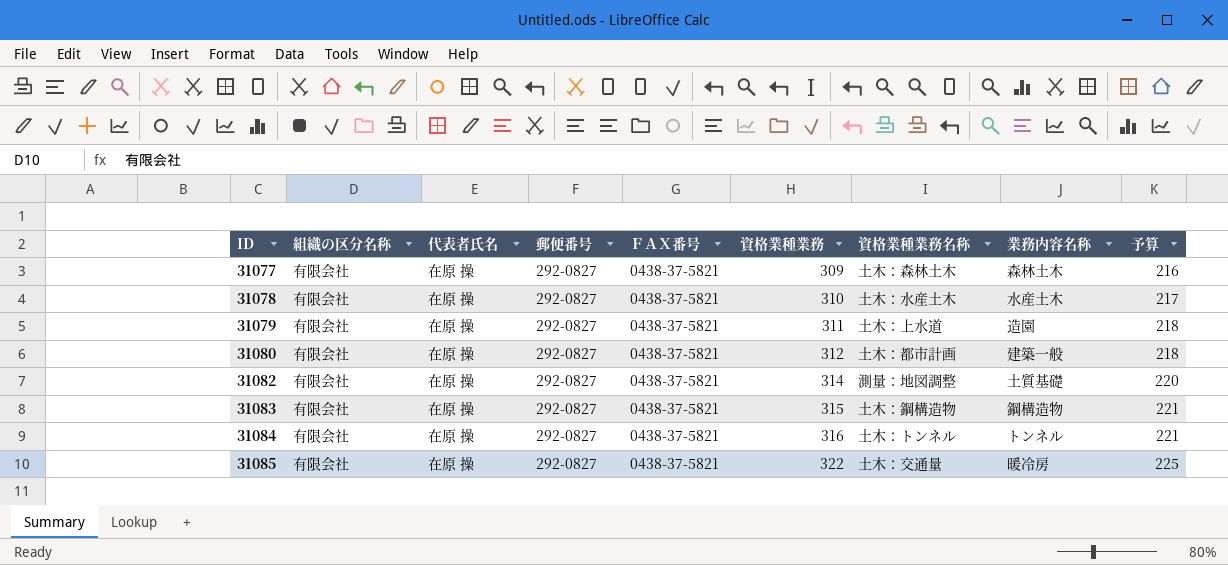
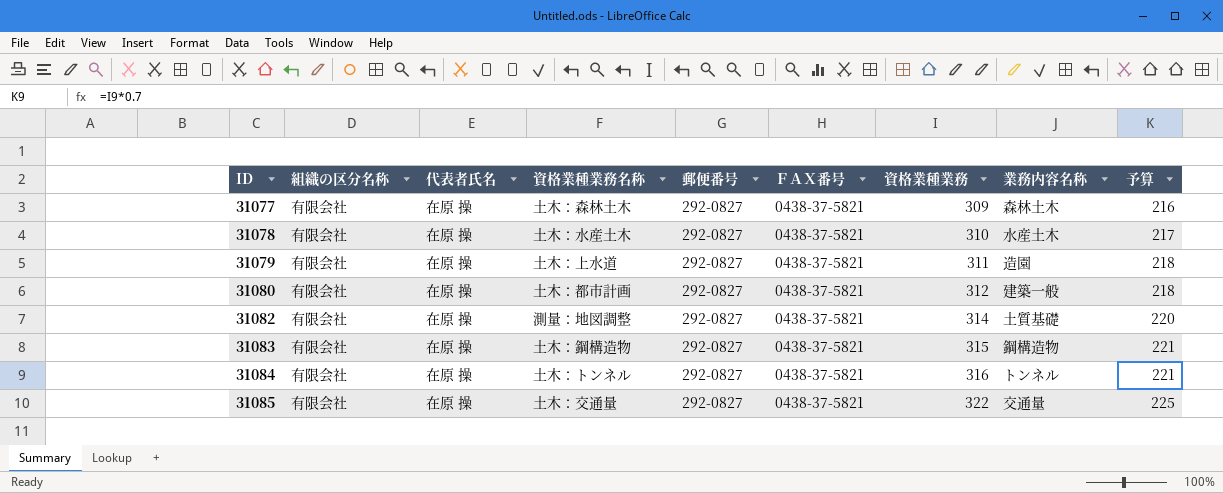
column 資格業種業務名称 | position: 7 -> 4
31085 | 業務内容名称: 暖冷房 -> 交通量

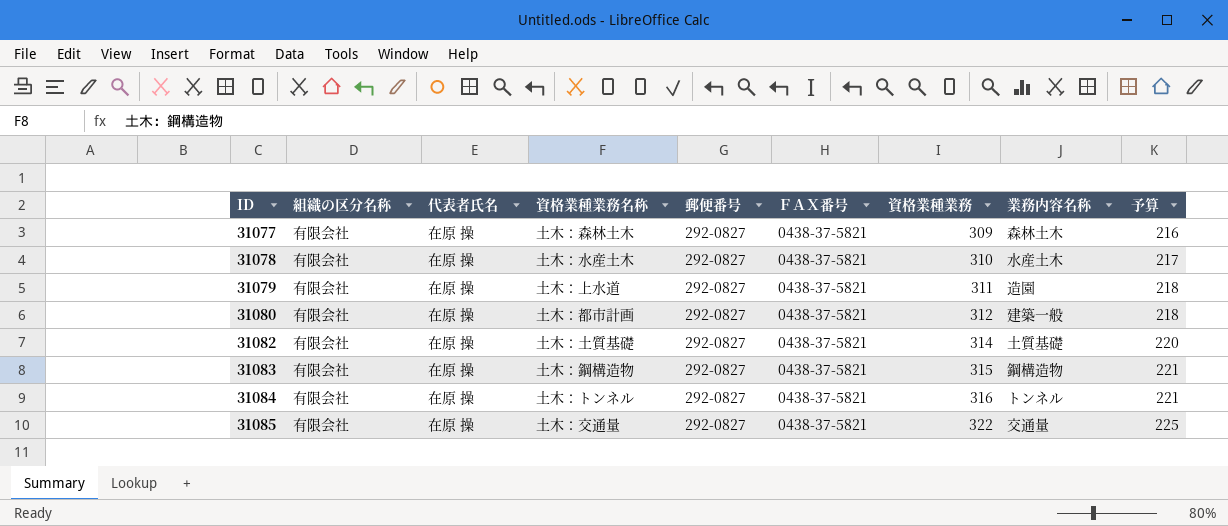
31082 | 資格業種業務名称: 測量：地図調整 -> 土木：土質基礎

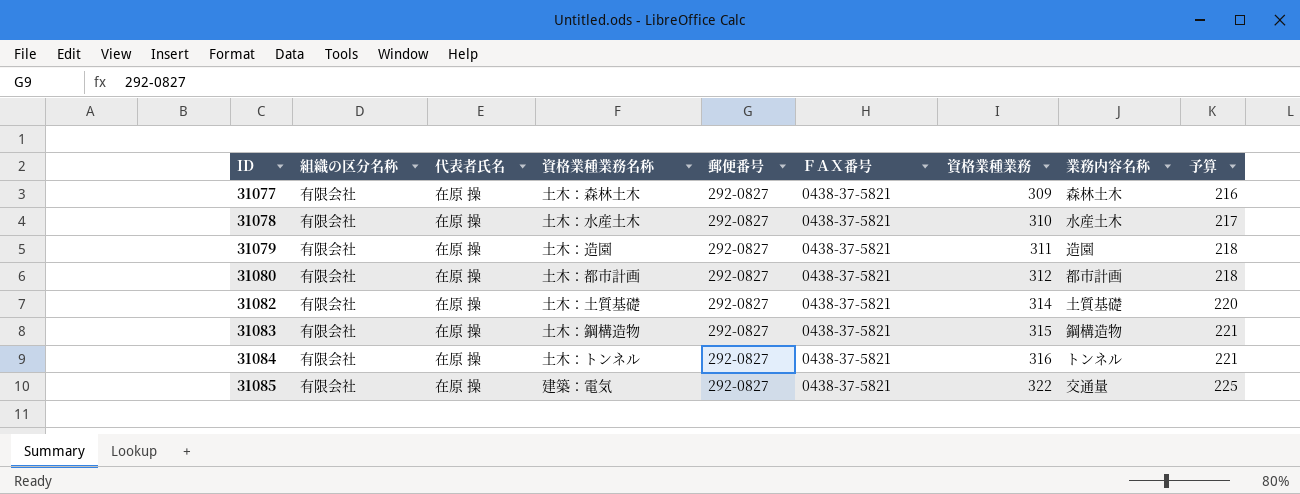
31079 | 資格業種業務名称: 土木：上水道 -> 土木：造園
31080 | 業務内容名称: 建築一般 -> 都市計画
31085 | 資格業種業務名称: 土木：交通量 -> 建築：電気

